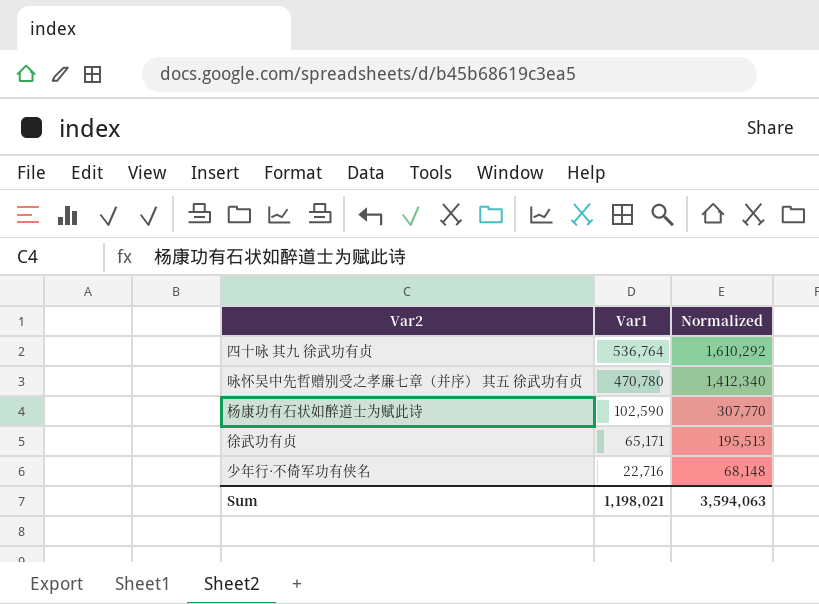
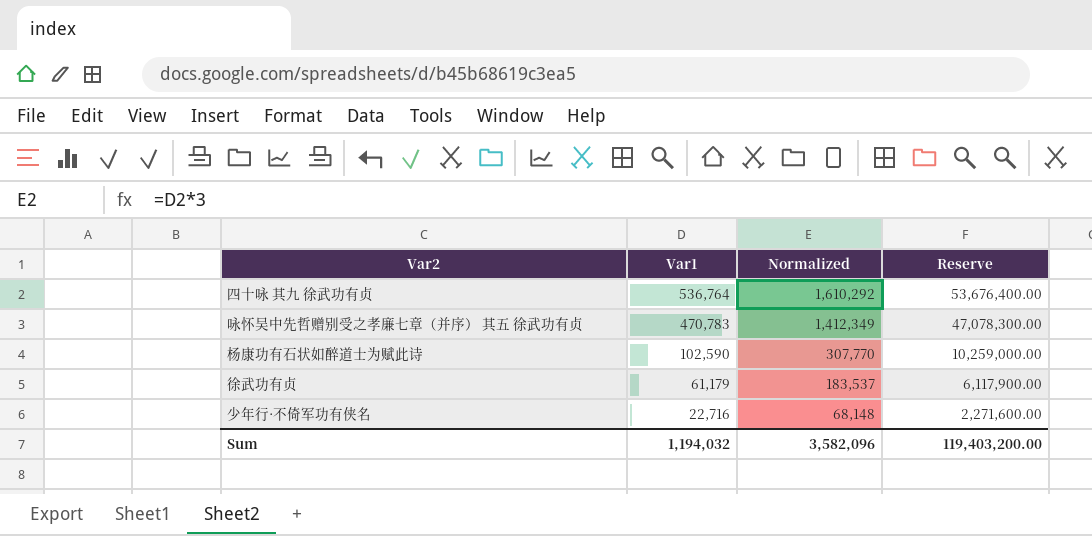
column Reserve | formula: none -> [Var1] * 100
咏怀吴中先哲赠别受之孝廉七章（并序） 其五 徐武功有贞 | Var1: 470,780 -> 470,783
咏怀吴中先哲赠别受之孝廉七章（并序） 其五 徐武功有贞 | Normalized: 1,412,340 -> 1,412,349
徐武功有贞 | Var1: 65,171 -> 61,179
徐武功有贞 | Normalized: 195,513 -> 183,537
Sum | Var1: 1,198,021 -> 1,194,032
Sum | Normalized: 3,594,063 -> 3,582,096

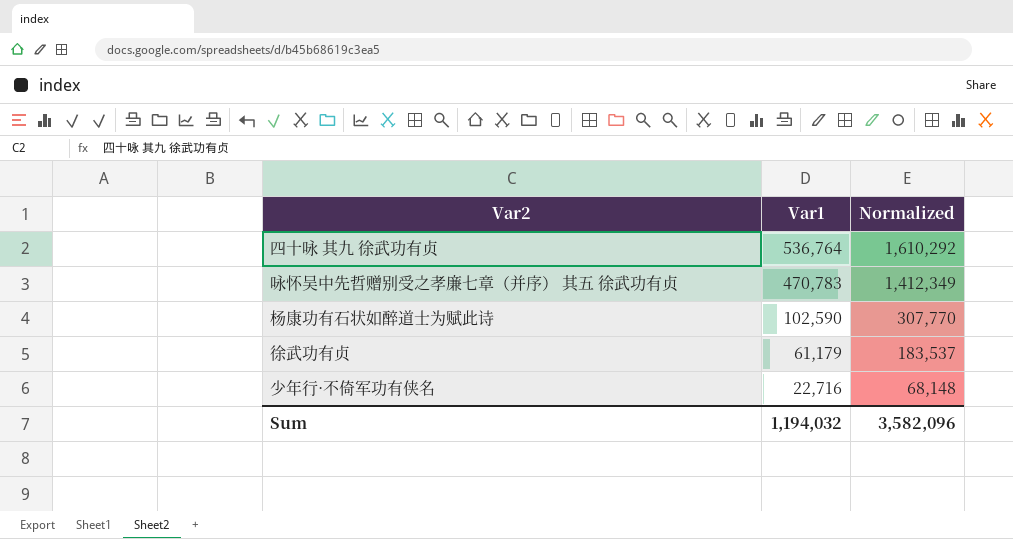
column Reserve | formula: [Var1] * 100 -> none

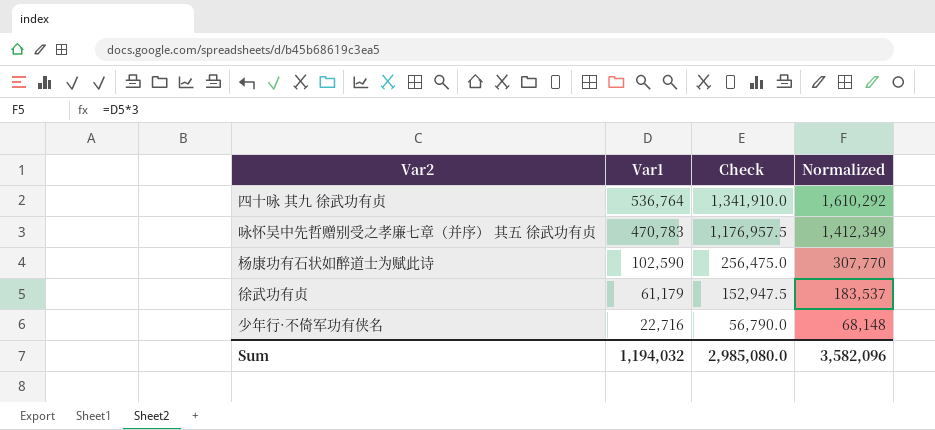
column Check | formula: none -> [Var1] * 2.5

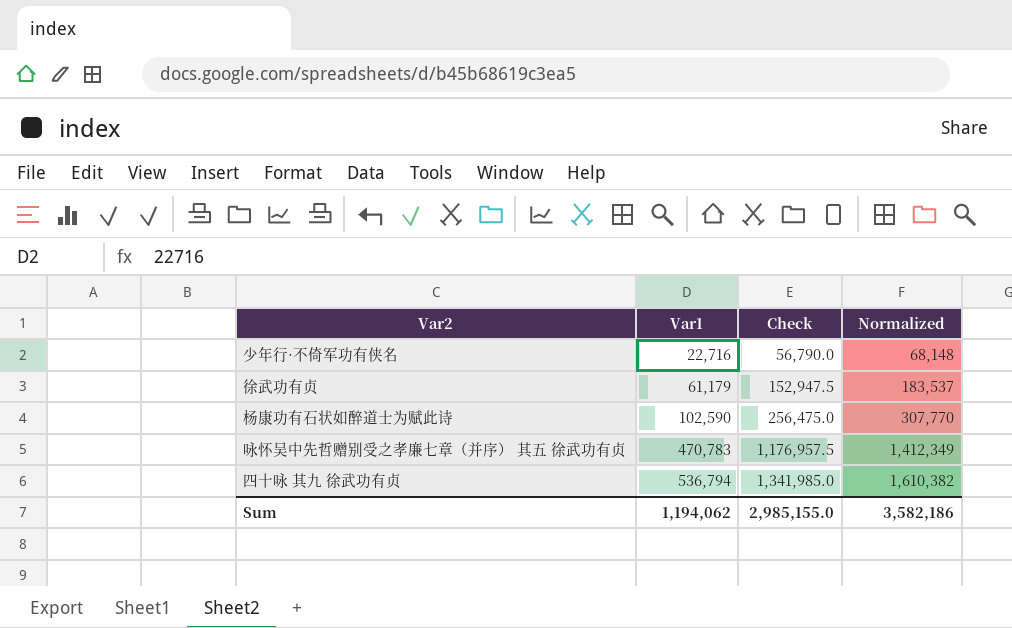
row order: Var1 descending -> Var1 ascending
四十咏 其九 徐武功有贞 | Var1: 536,764 -> 536,794
四十咏 其九 徐武功有贞 | Check: 1,341,910.0 -> 1,341,985.0
四十咏 其九 徐武功有贞 | Normalized: 1,610,292 -> 1,610,382
Sum | Var1: 1,194,032 -> 1,194,062
Sum | Check: 2,985,080.0 -> 2,985,155.0
Sum | Normalized: 3,582,096 -> 3,582,186

